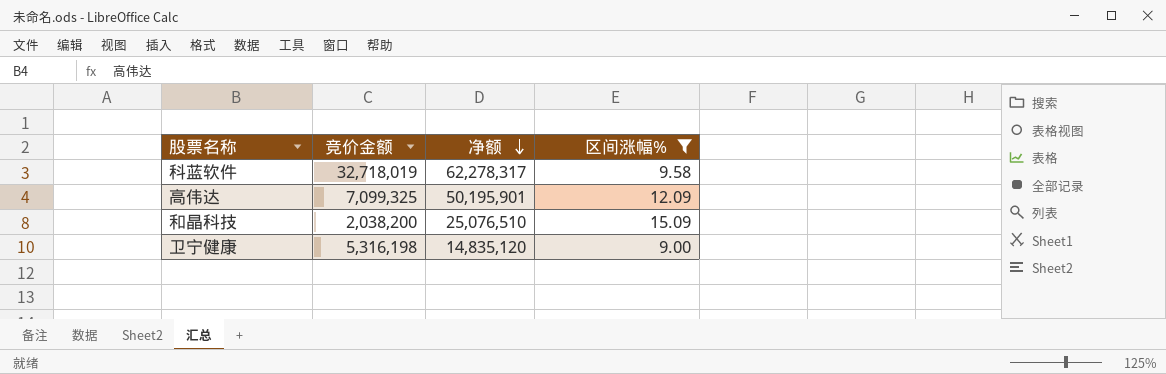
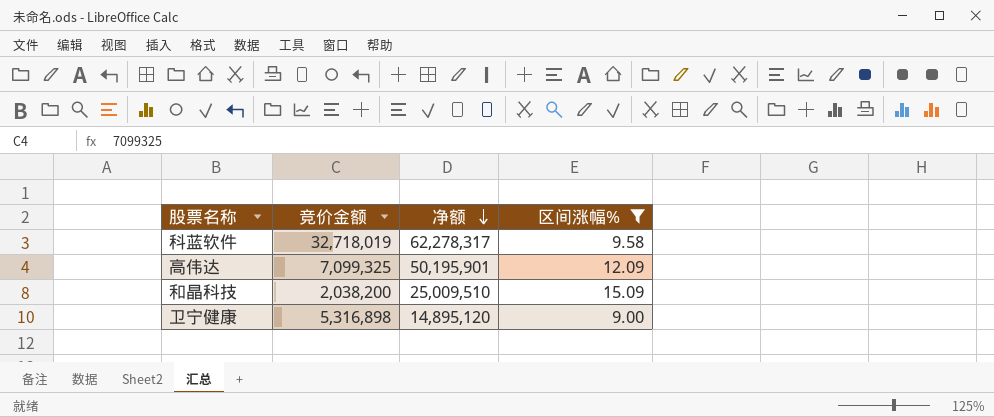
和晶科技 | 净额: 25,076,510 -> 25,009,510
卫宁健康 | 竞价金额: 5,316,198 -> 5,316,898
卫宁健康 | 净额: 14,835,120 -> 14,895,120

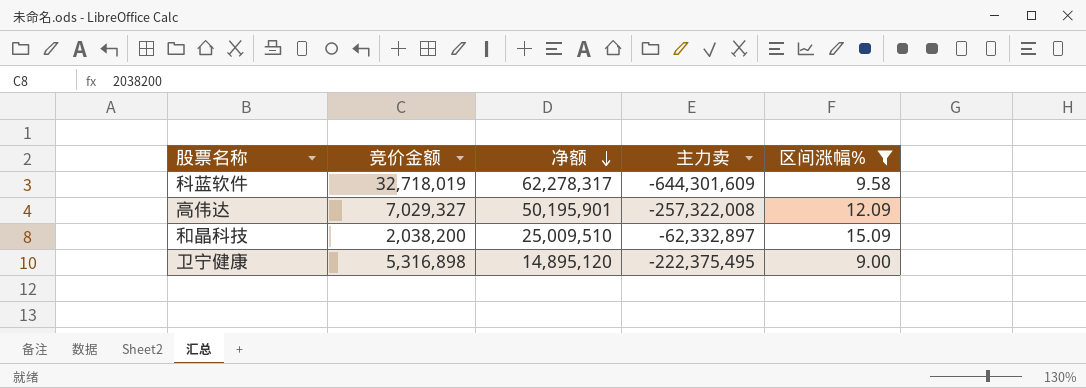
column 主力卖 | position: none -> 4
高伟达 | 竞价金额: 7,099,325 -> 7,029,327

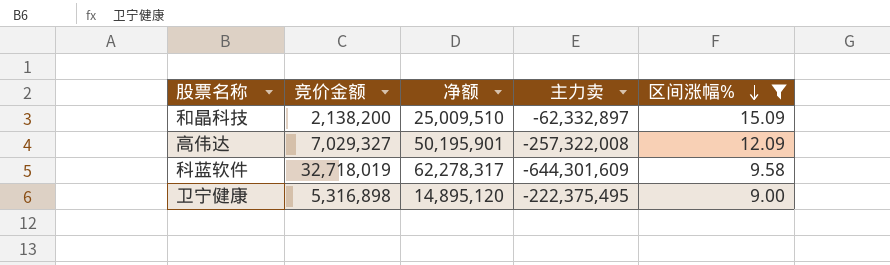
row order: 净额 descending -> 区间涨幅% descending
和晶科技 | 竞价金额: 2,038,200 -> 2,138,200

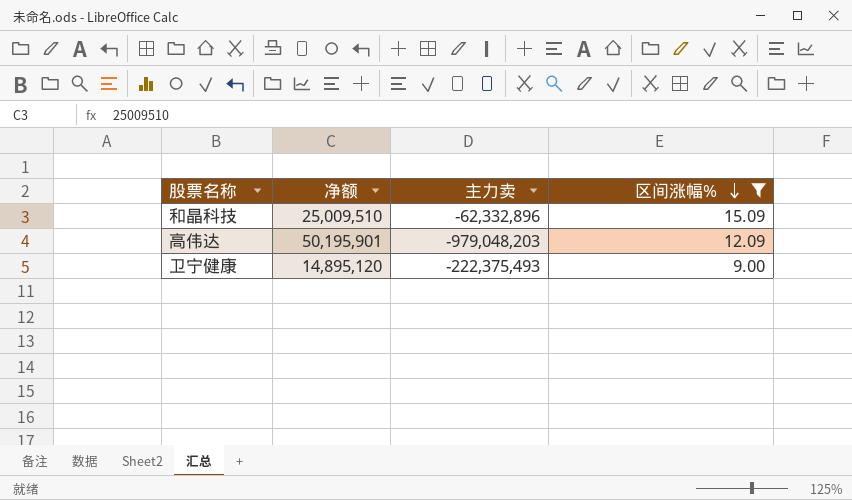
column 竞价金额 | position: 2 -> none
row 科蓝软件: 32,718,019 | 62,278,317 | -644,301,609 | 9.58 -> none
和晶科技 | 主力卖: -62,332,897 -> -62,332,896
高伟达 | 主力卖: -257,322,008 -> -979,048,203
卫宁健康 | 主力卖: -222,375,495 -> -222,375,493

